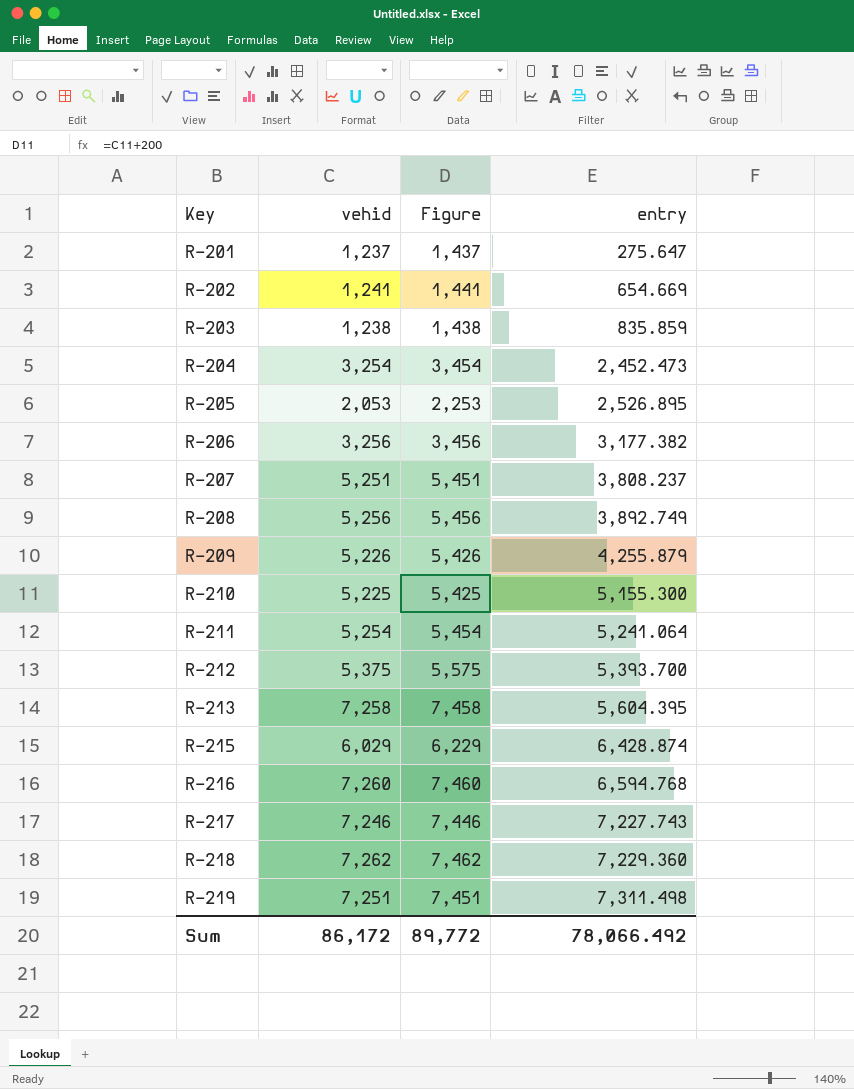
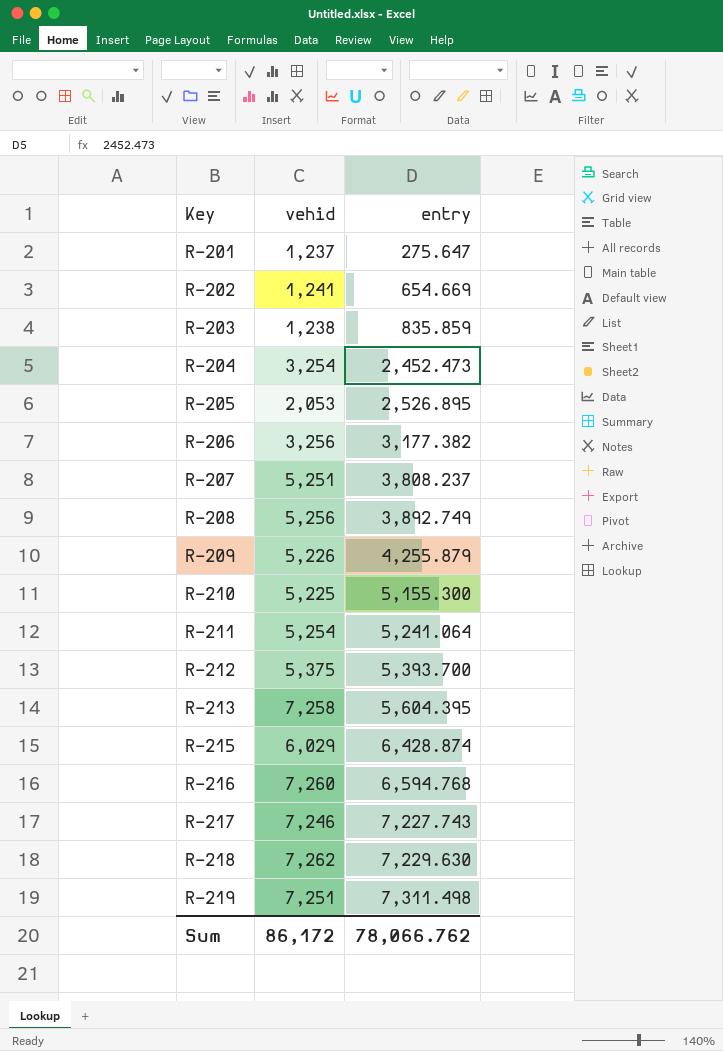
column Figure | formula: [vehid] + 200 -> none
R-218 | entry: 7,229.360 -> 7,229.630
Sum | entry: 78,066.492 -> 78,066.762

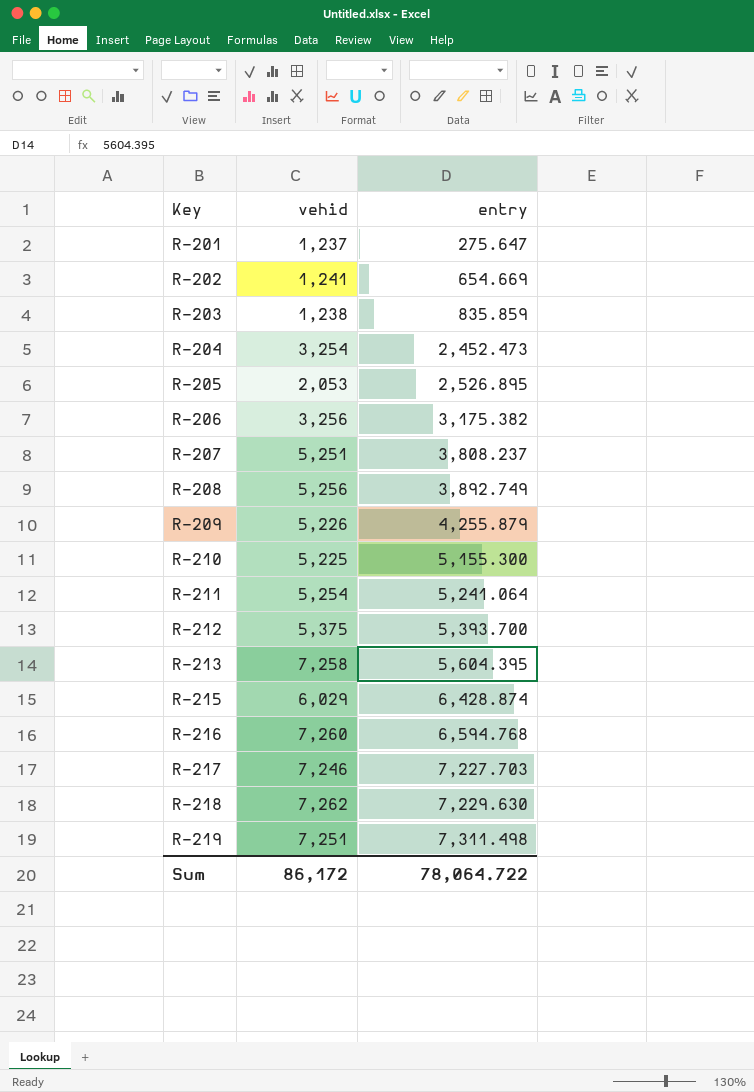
R-206 | entry: 3,177.382 -> 3,175.382
R-217 | entry: 7,227.743 -> 7,227.703
Sum | entry: 78,066.762 -> 78,064.722

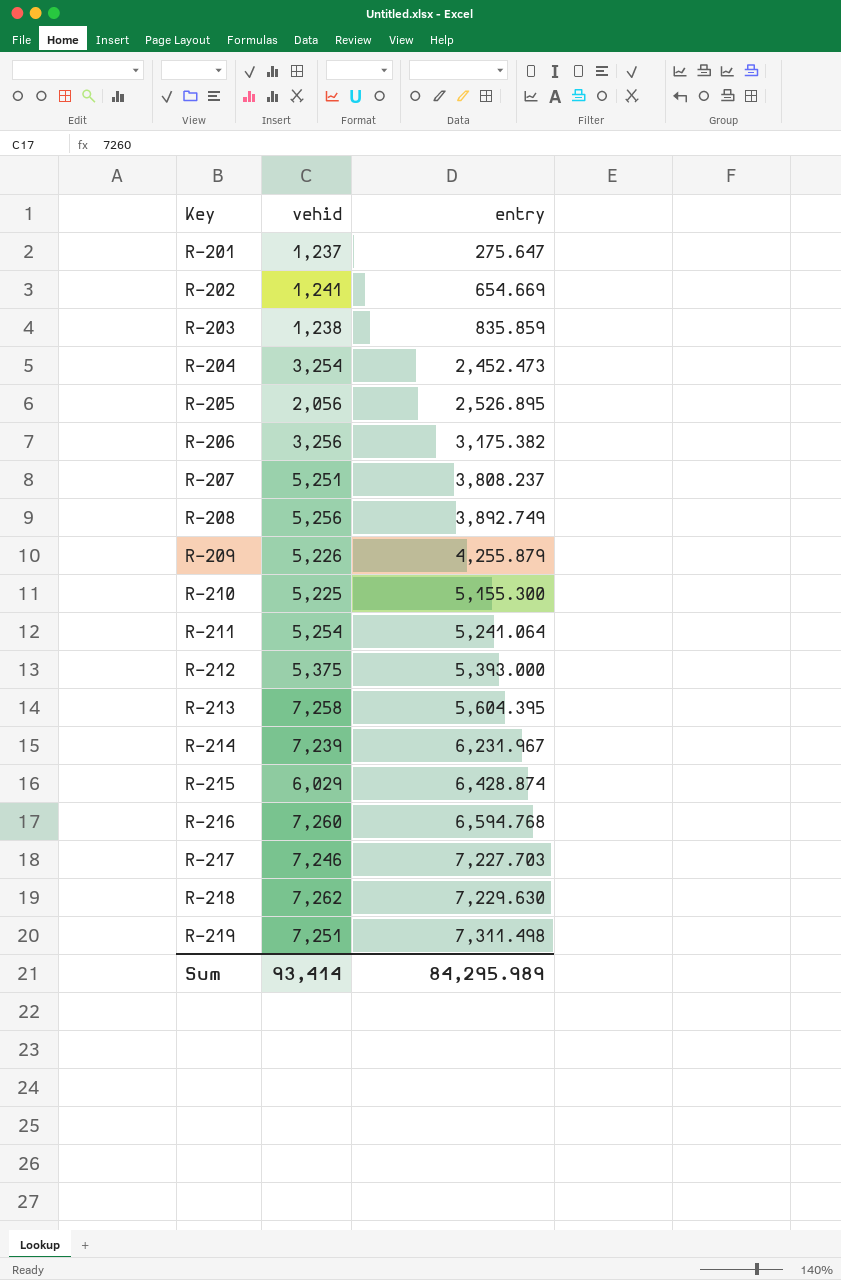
R-205 | vehid: 2,053 -> 2,056
R-212 | entry: 5,393.700 -> 5,393.000
row R-214: none -> 7,239 | 6,231.967
Sum | vehid: 86,172 -> 93,414
Sum | entry: 78,064.722 -> 84,295.989

